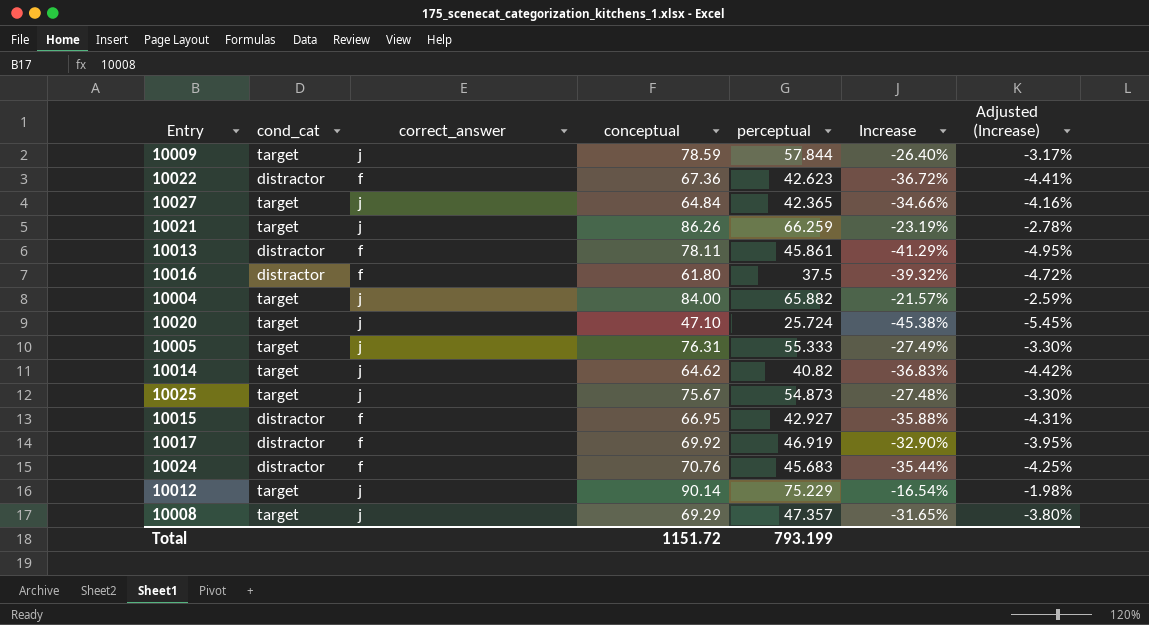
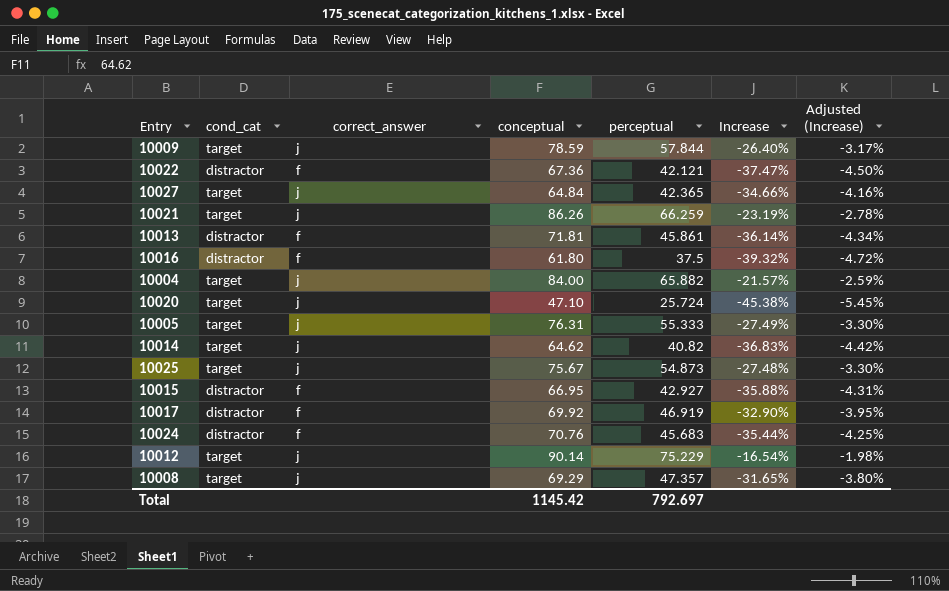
10022 | perceptual: 42.623 -> 42.121
10022 | Increase: -36.72% -> -37.47%
10022 | Adjusted (Increase): -4.41% -> -4.50%
10013 | conceptual: 78.11 -> 71.81
10013 | Increase: -41.29% -> -36.14%
10013 | Adjusted (Increase): -4.95% -> -4.34%
Total | conceptual: 1151.72 -> 1145.42
Total | perceptual: 793.199 -> 792.697

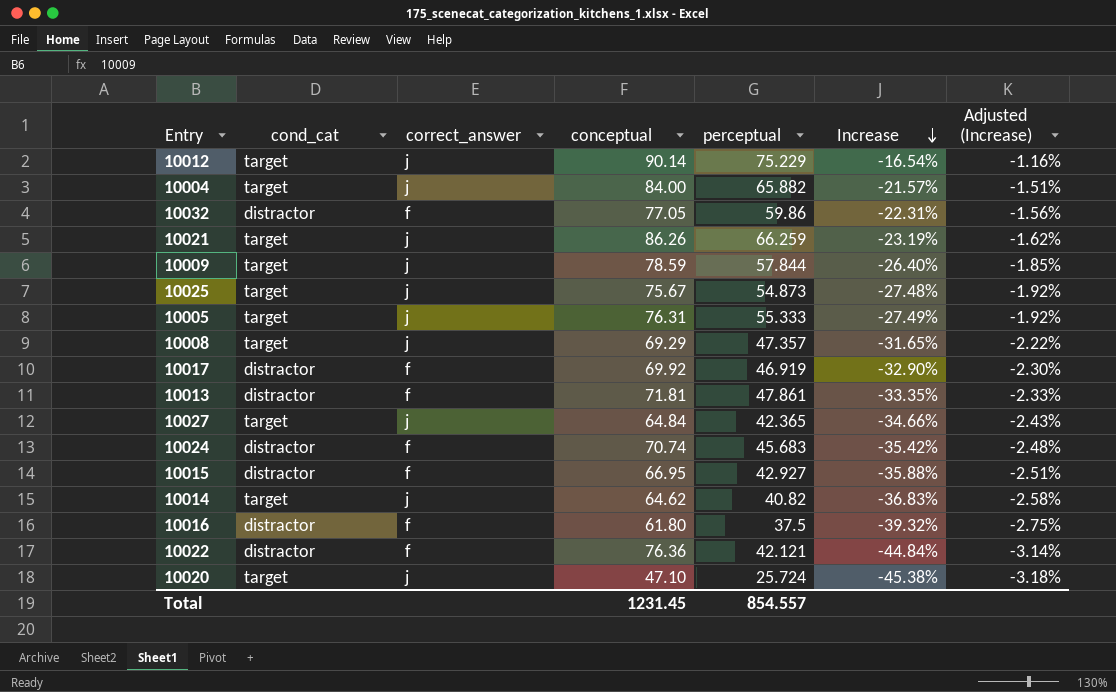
row order: none -> Increase descending
column Adjusted (Increase) | formula: [Increase] * 0.12 -> [Increase] * 0.07
row 10032: none -> distractor | f | 77.05 | 59.86 | -22.31% | -1.56%
10013 | perceptual: 45.861 -> 47.861
10013 | Increase: -36.14% -> -33.35%
10024 | conceptual: 70.76 -> 70.74
10024 | Increase: -35.44% -> -35.42%
10022 | conceptual: 67.36 -> 76.36
10022 | Increase: -37.47% -> -44.84%
Total | conceptual: 1145.42 -> 1231.45
Total | perceptual: 792.697 -> 854.557

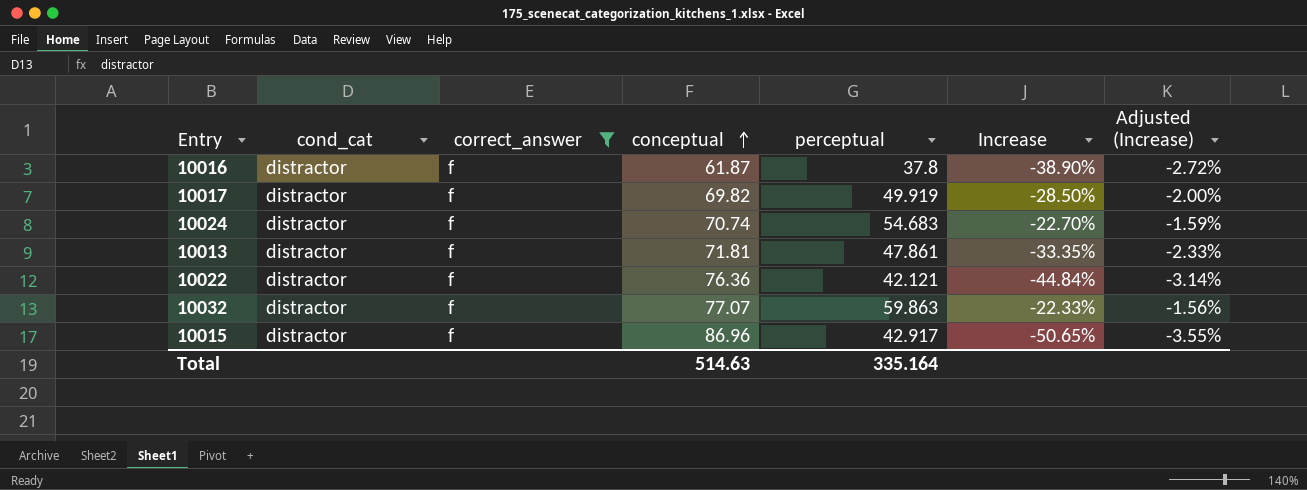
filter: none -> correct_answer = f
row order: Increase descending -> conceptual ascending
10016 | conceptual: 61.80 -> 61.87
10016 | perceptual: 37.5 -> 37.8
10016 | Increase: -39.32% -> -38.90%
10016 | Adjusted (Increase): -2.75% -> -2.72%
10017 | conceptual: 69.92 -> 69.82
10017 | perceptual: 46.919 -> 49.919
10017 | Increase: -32.90% -> -28.50%
10017 | Adjusted (Increase): -2.30% -> -2.00%
10024 | perceptual: 45.683 -> 54.683
10024 | Increase: -35.42% -> -22.70%
10024 | Adjusted (Increase): -2.48% -> -1.59%
10032 | conceptual: 77.05 -> 77.07
10032 | perceptual: 59.86 -> 59.863
10032 | Increase: -22.31% -> -22.33%
10015 | conceptual: 66.95 -> 86.96
10015 | perceptual: 42.927 -> 42.917
10015 | Increase: -35.88% -> -50.65%
10015 | Adjusted (Increase): -2.51% -> -3.55%
Total | conceptual: 1231.45 -> 514.63
Total | perceptual: 854.557 -> 335.164

